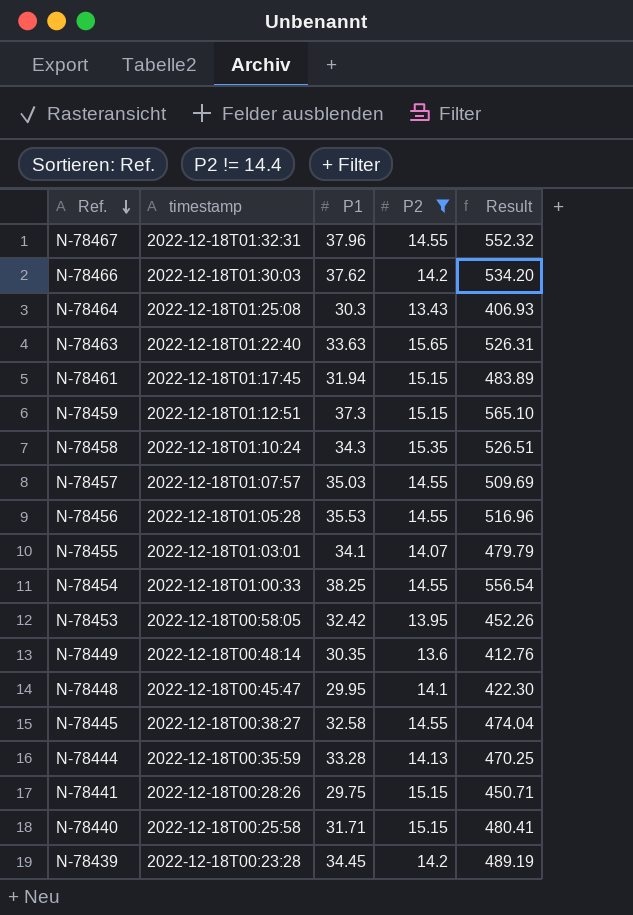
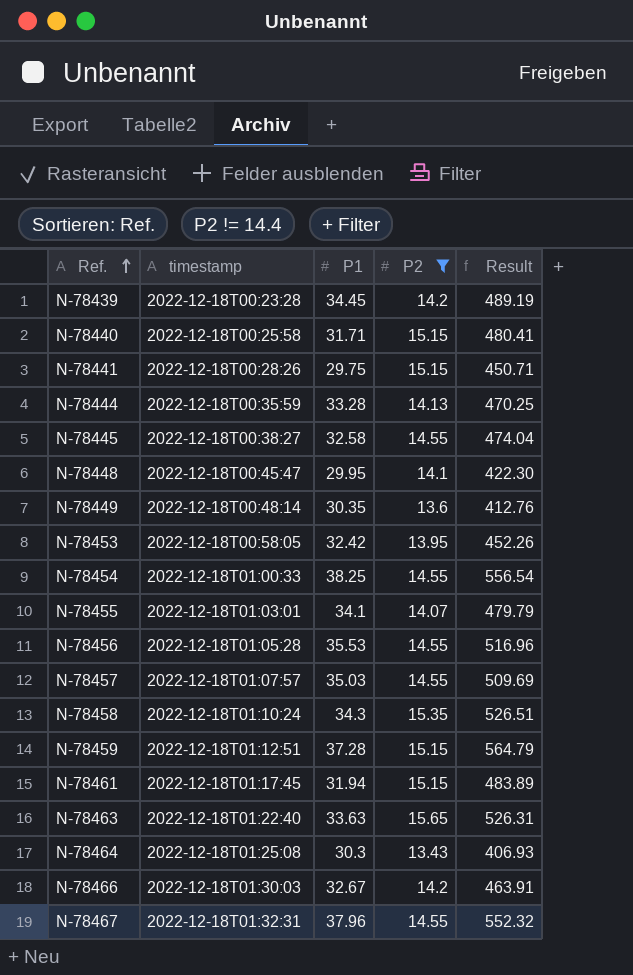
row order: Ref. descending -> Ref. ascending
N-78459 | P1: 37.3 -> 37.28
N-78459 | Result: 565.10 -> 564.79
N-78466 | P1: 37.62 -> 32.67
N-78466 | Result: 534.20 -> 463.91

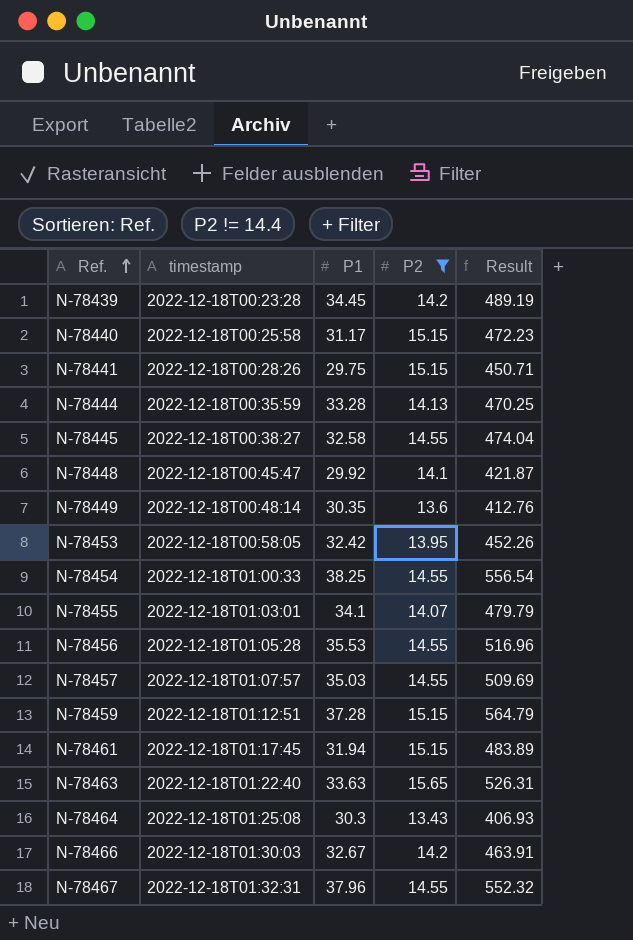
row N-78458: 2022-12-18T01:10:24 | 34.3 | 15.35 | 526.51 -> none
N-78440 | P1: 31.71 -> 31.17
N-78440 | Result: 480.41 -> 472.23
N-78448 | P1: 29.95 -> 29.92
N-78448 | Result: 422.30 -> 421.87

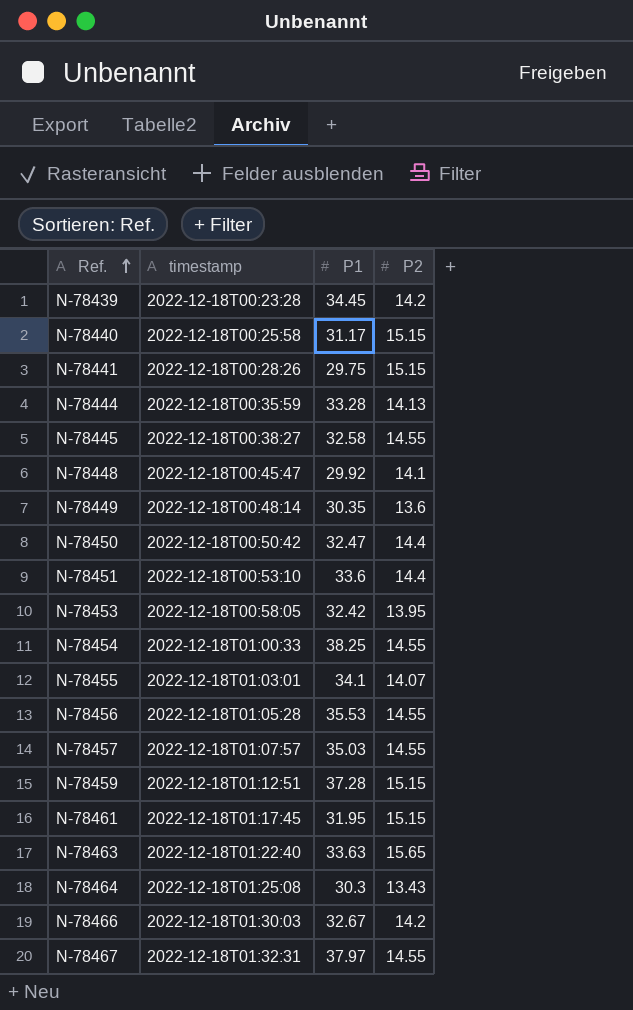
filter: P2 != 14.4 -> none
column Result | formula: [P1] * [P2] -> none
N-78461 | P1: 31.94 -> 31.95
N-78467 | P1: 37.96 -> 37.97

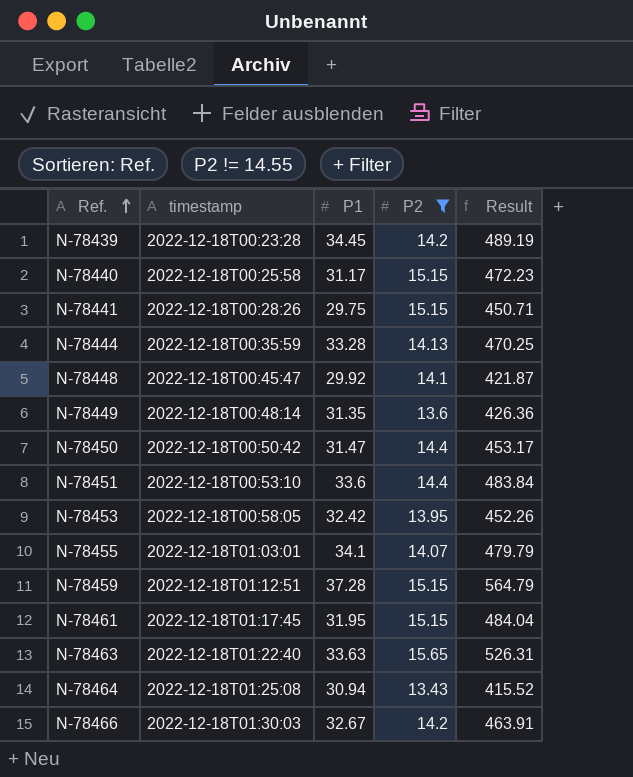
filter: none -> P2 != 14.55
column Result | formula: none -> [P1] * [P2]
N-78449 | P1: 30.35 -> 31.35
N-78450 | P1: 32.47 -> 31.47
N-78464 | P1: 30.3 -> 30.94

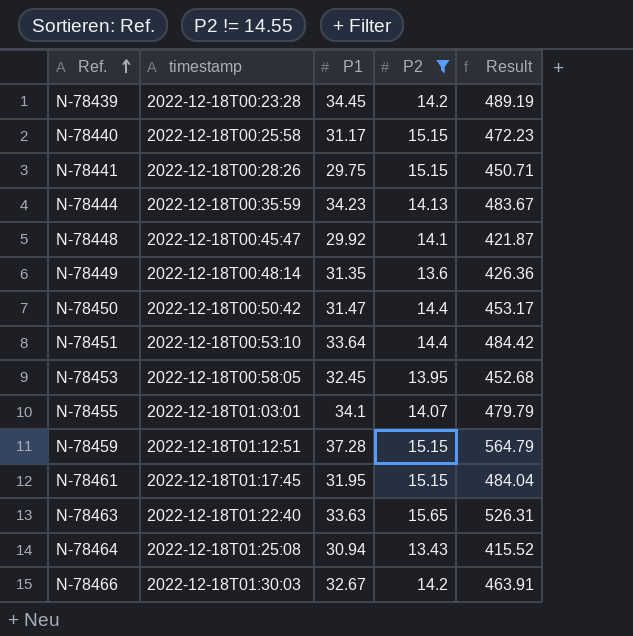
N-78444 | P1: 33.28 -> 34.23
N-78444 | Result: 470.25 -> 483.67
N-78451 | P1: 33.6 -> 33.64
N-78451 | Result: 483.84 -> 484.42
N-78453 | P1: 32.42 -> 32.45
N-78453 | Result: 452.26 -> 452.68

